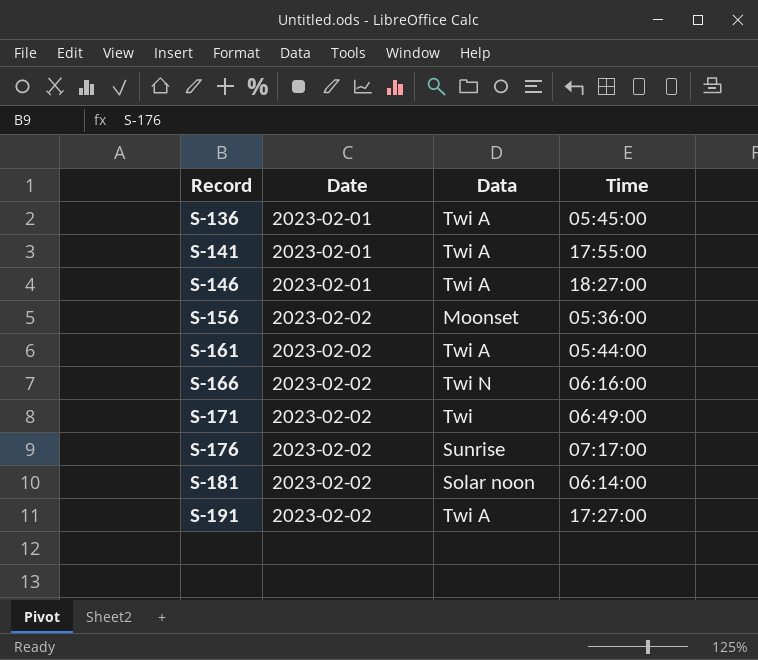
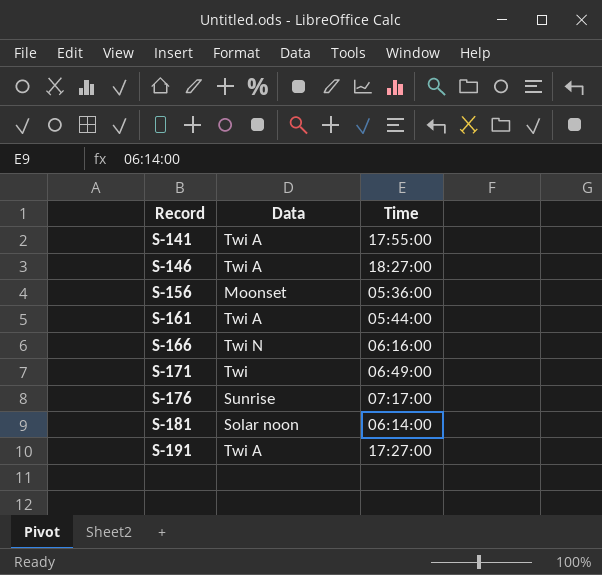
column Date | position: 2 -> none
row S-136: 2023-02-01 | Twi A | 05:45:00 -> none

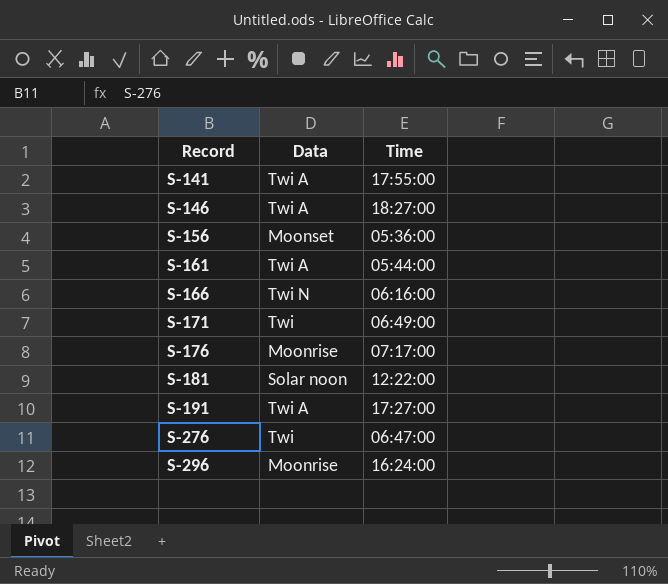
S-176 | Data: Sunrise -> Moonrise
S-181 | Time: 06:14:00 -> 12:22:00
row S-276: none -> Twi | 06:47:00
row S-296: none -> Moonrise | 16:24:00

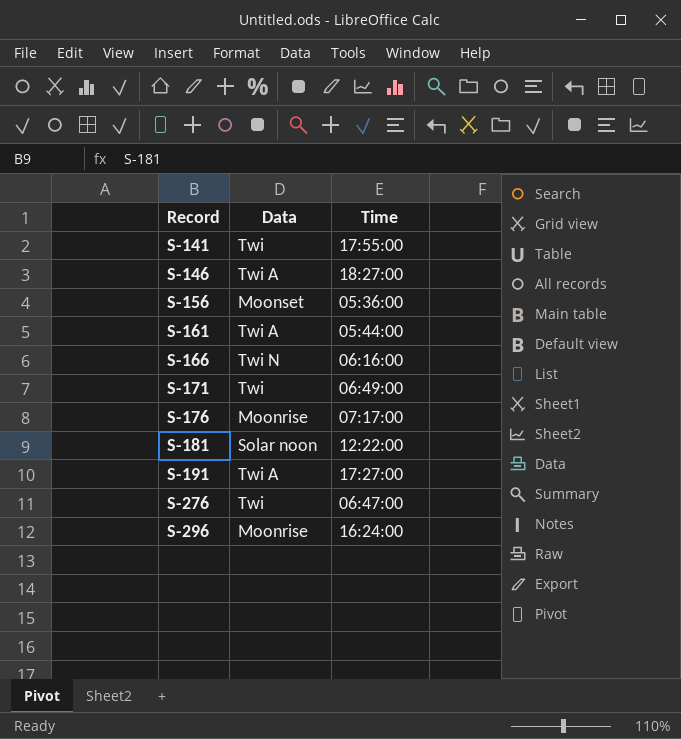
S-141 | Data: Twi A -> Twi

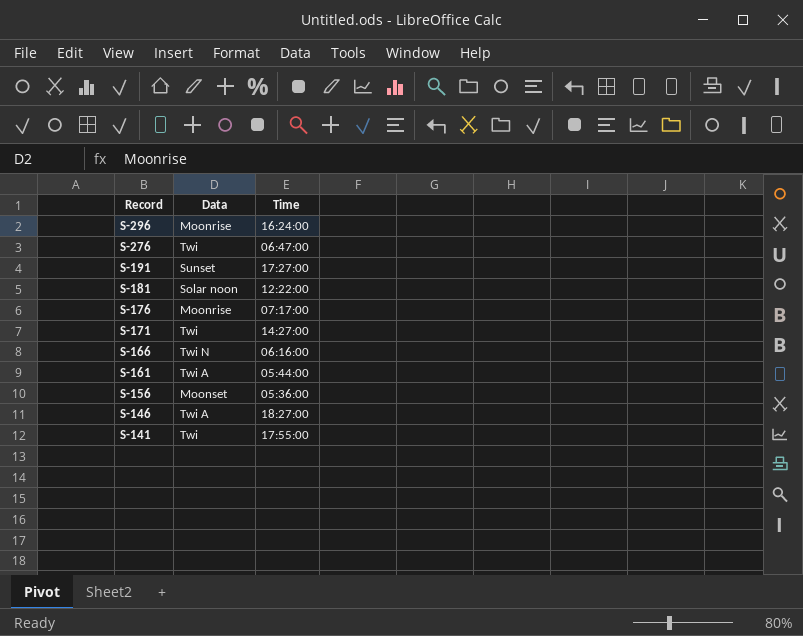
row order: Record ascending -> Record descending
S-191 | Data: Twi A -> Sunset
S-171 | Time: 06:49:00 -> 14:27:00

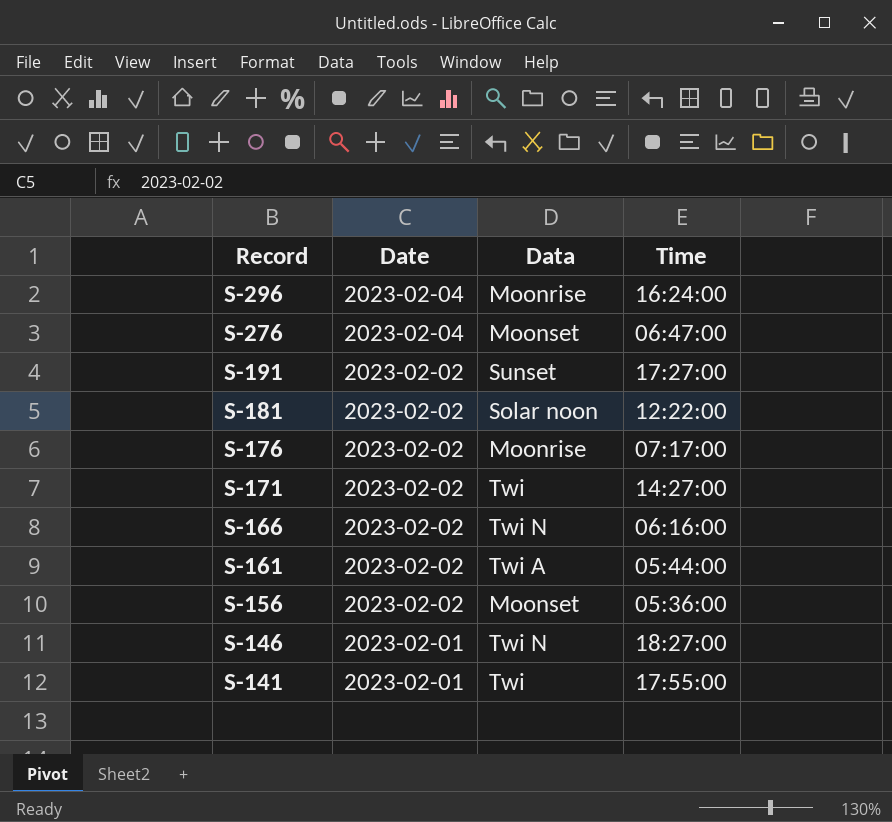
column Date | position: none -> 2
S-276 | Data: Twi -> Moonset
S-146 | Data: Twi A -> Twi N

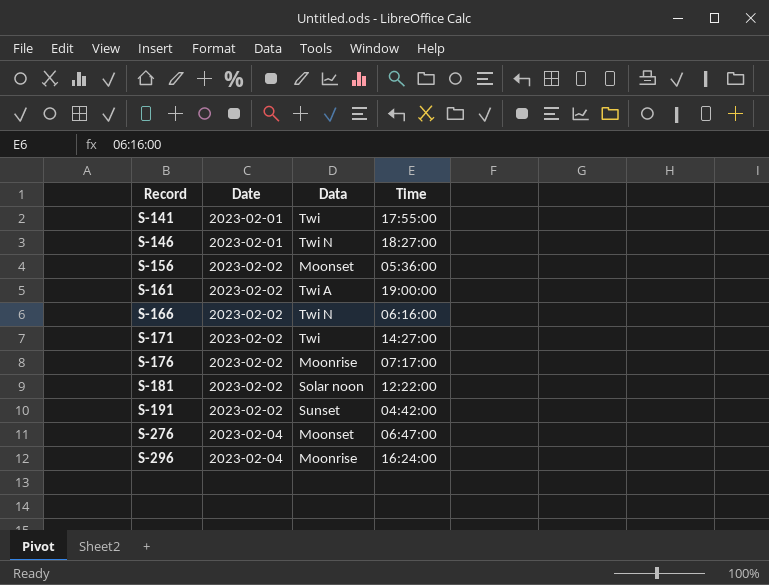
row order: Record descending -> Record ascending
S-161 | Time: 05:44:00 -> 19:00:00
S-191 | Time: 17:27:00 -> 04:42:00

